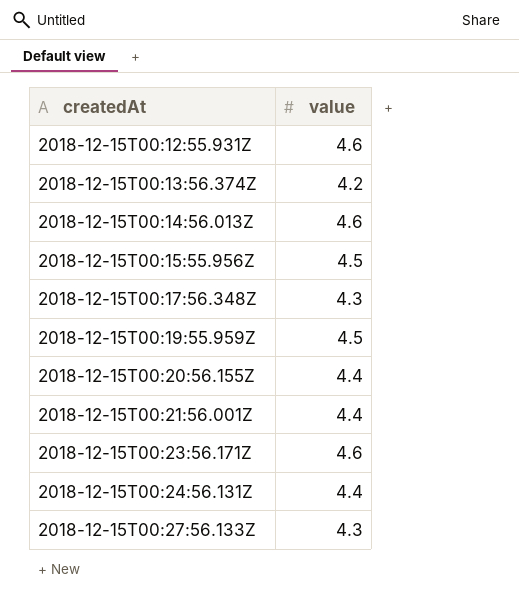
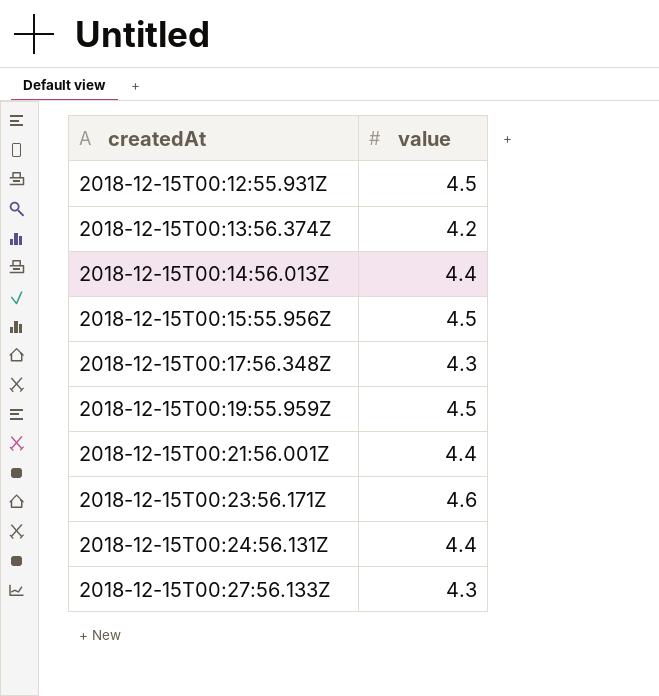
row 2018-12-15T00:20:56.155Z: 4.4 -> none
2018-12-15T00:12:55.931Z | value: 4.6 -> 4.5
2018-12-15T00:14:56.013Z | value: 4.6 -> 4.4

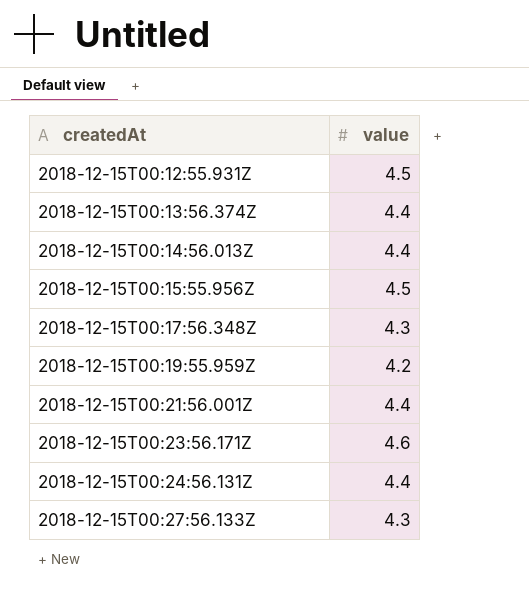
2018-12-15T00:13:56.374Z | value: 4.2 -> 4.4
2018-12-15T00:19:55.959Z | value: 4.5 -> 4.2

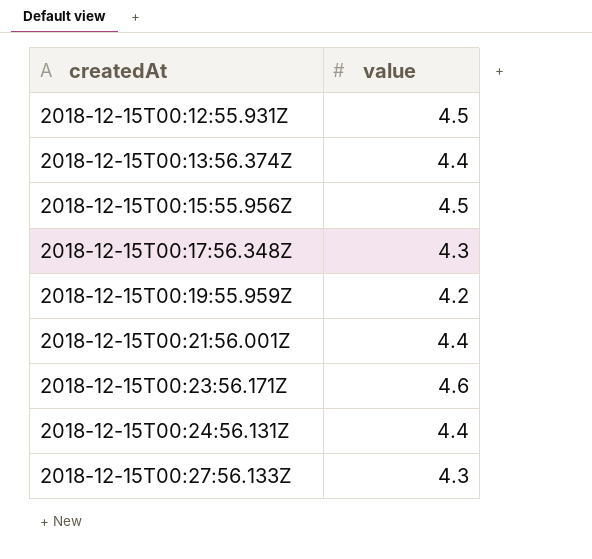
row 2018-12-15T00:14:56.013Z: 4.4 -> none

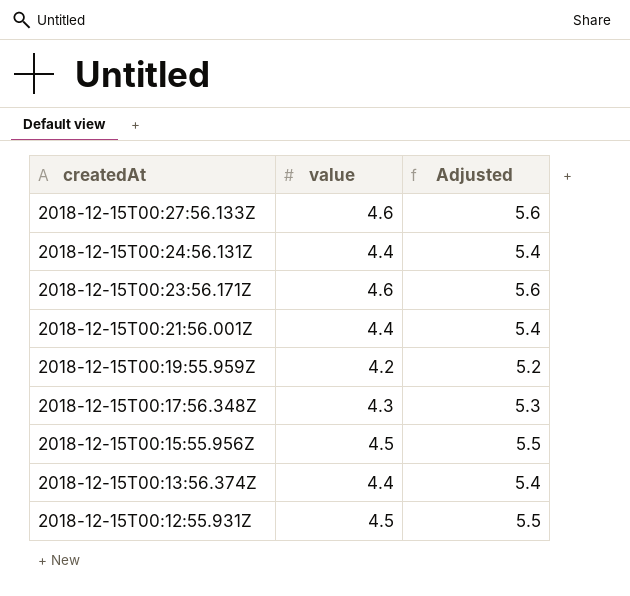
row order: createdAt ascending -> createdAt descending
column Adjusted | formula: none -> [value] + 1
2018-12-15T00:27:56.133Z | value: 4.3 -> 4.6

